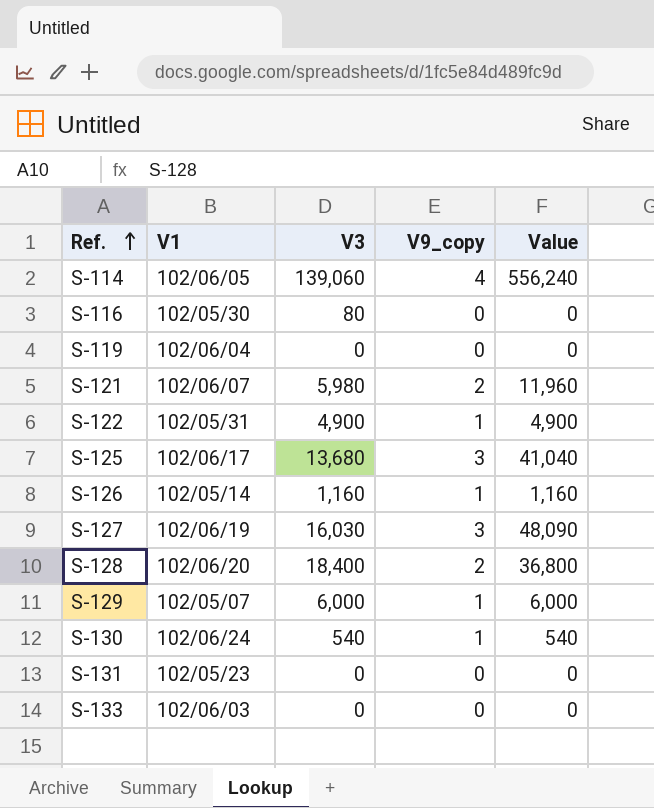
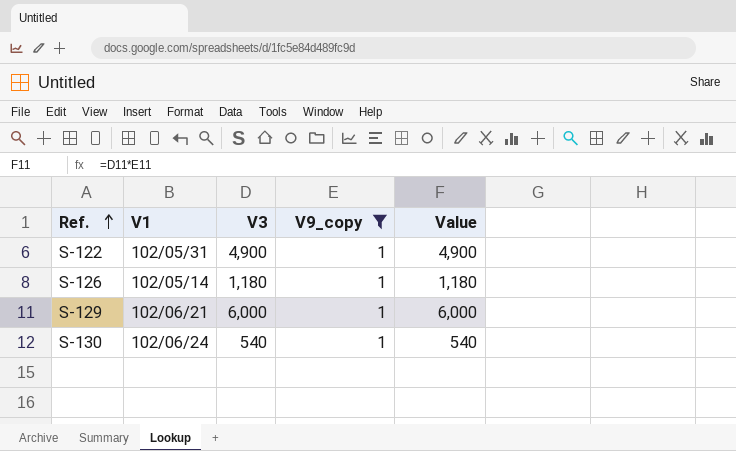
filter: none -> V9_copy = 1
S-126 | V3: 1,160 -> 1,180
S-126 | Value: 1,160 -> 1,180
S-129 | V1: 102/05/07 -> 102/06/21

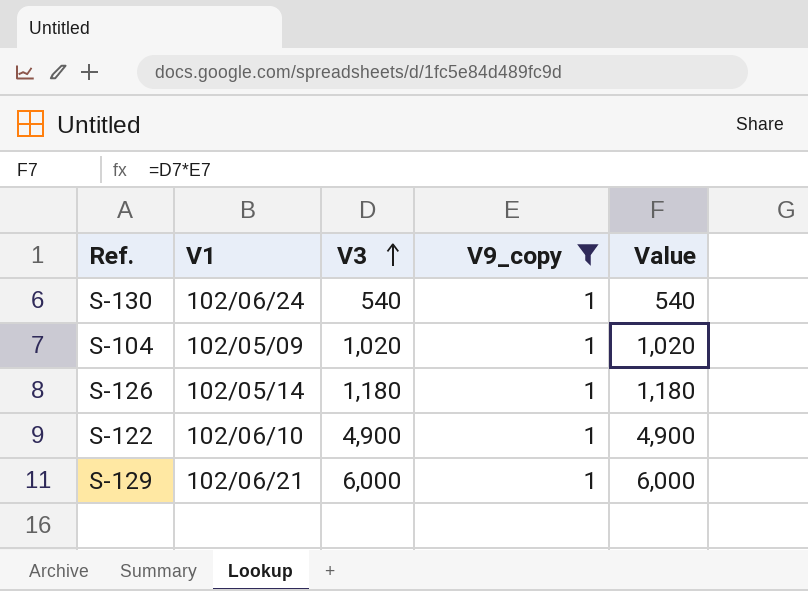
row order: Ref. ascending -> V3 ascending
row S-104: none -> 102/05/09 | 1,020 | 1 | 1,020
S-122 | V1: 102/05/31 -> 102/06/10

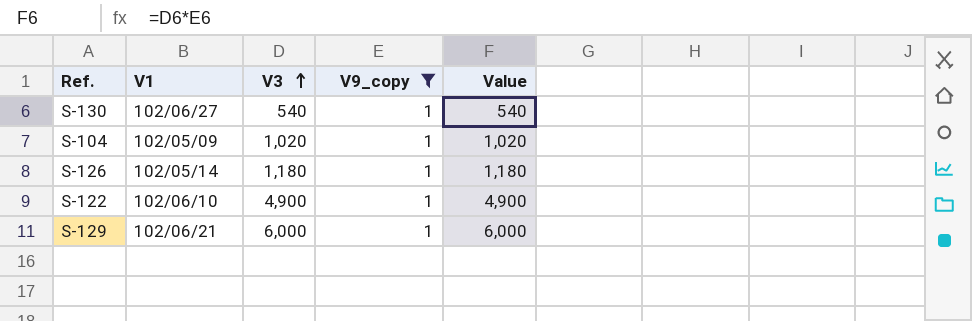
S-130 | V1: 102/06/24 -> 102/06/27

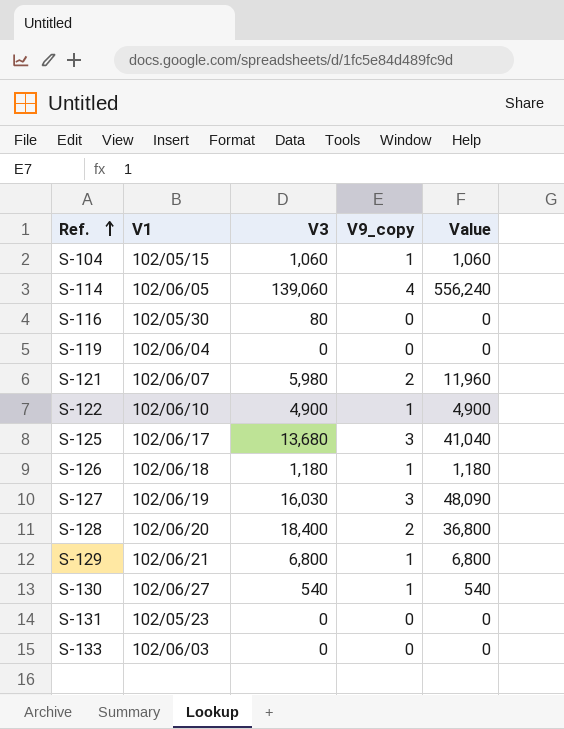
filter: V9_copy = 1 -> none
row order: V3 ascending -> Ref. ascending
S-104 | V1: 102/05/09 -> 102/05/15
S-104 | V3: 1,020 -> 1,060
S-104 | Value: 1,020 -> 1,060
S-126 | V1: 102/05/14 -> 102/06/18
S-129 | V3: 6,000 -> 6,800
S-129 | Value: 6,000 -> 6,800

